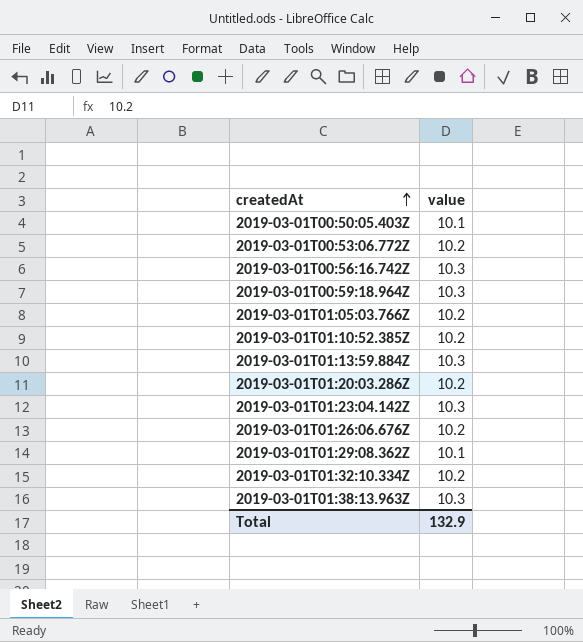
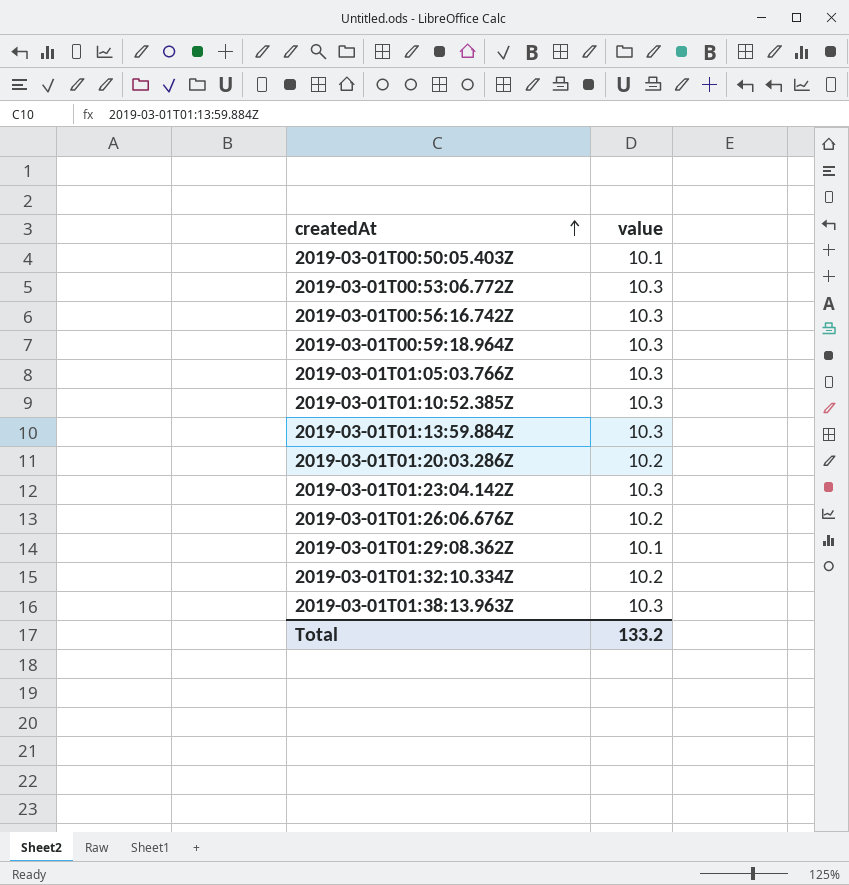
2019-03-01T00:53:06.772Z | value: 10.2 -> 10.3
2019-03-01T01:05:03.766Z | value: 10.2 -> 10.3
2019-03-01T01:10:52.385Z | value: 10.2 -> 10.3
Total | value: 132.9 -> 133.2

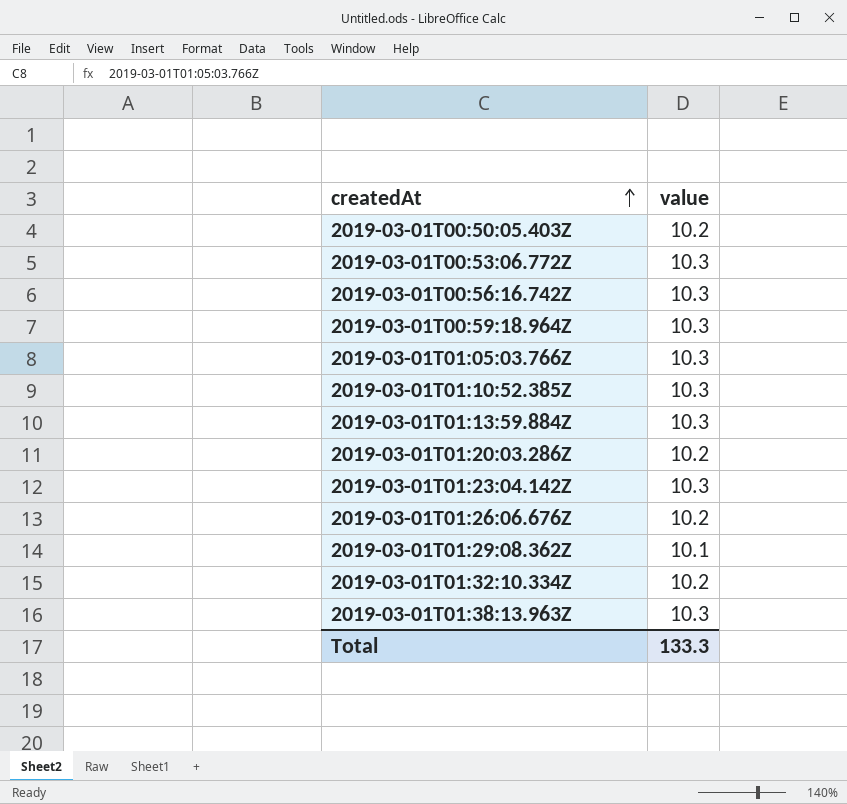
2019-03-01T00:50:05.403Z | value: 10.1 -> 10.2
Total | value: 133.2 -> 133.3

